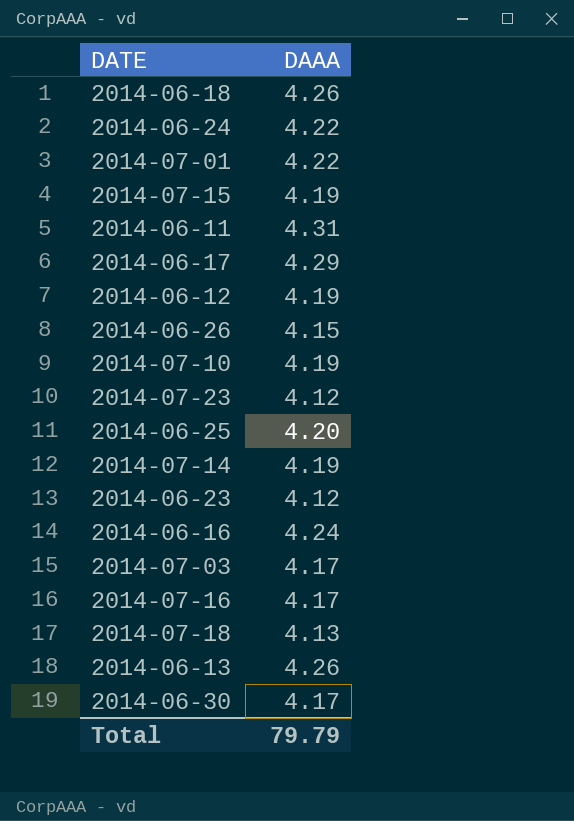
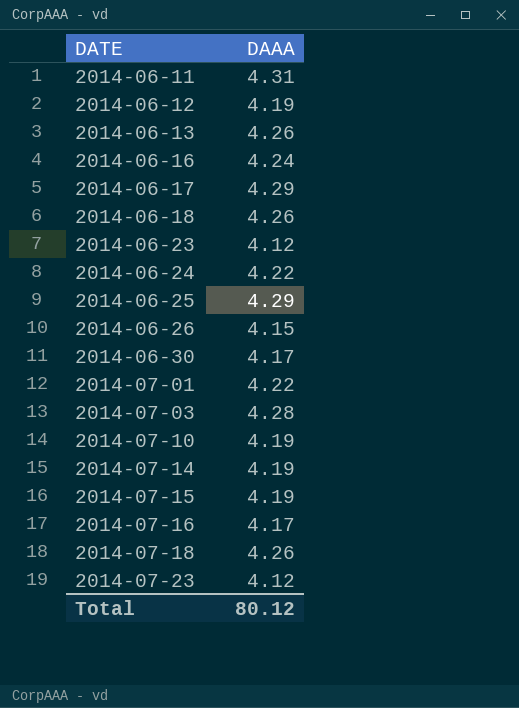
row order: none -> DATE ascending
2014-06-25 | DAAA: 4.20 -> 4.29
2014-07-03 | DAAA: 4.17 -> 4.28
2014-07-18 | DAAA: 4.13 -> 4.26
Total | DAAA: 79.79 -> 80.12

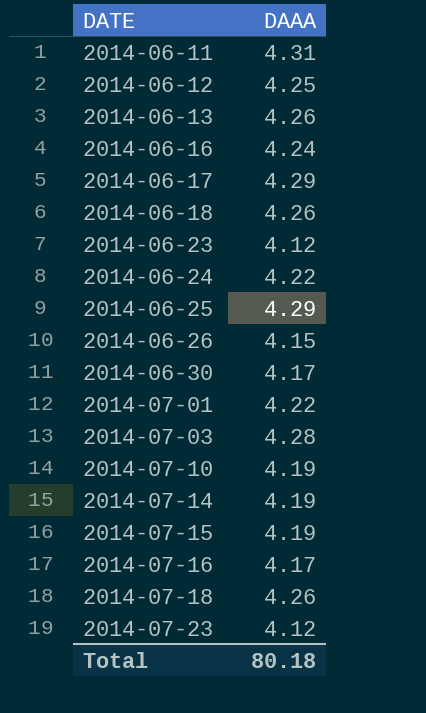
2014-06-12 | DAAA: 4.19 -> 4.25
Total | DAAA: 80.12 -> 80.18

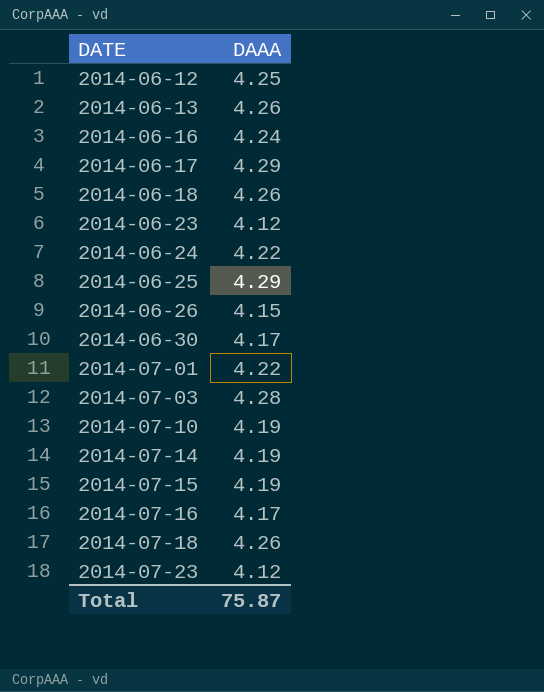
row 2014-06-11: 4.31 -> none
Total | DAAA: 80.18 -> 75.87

